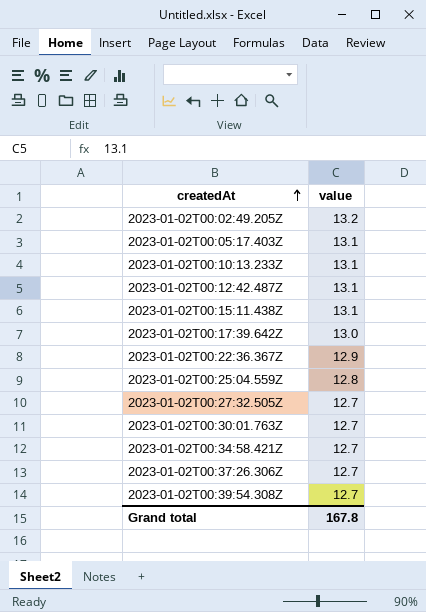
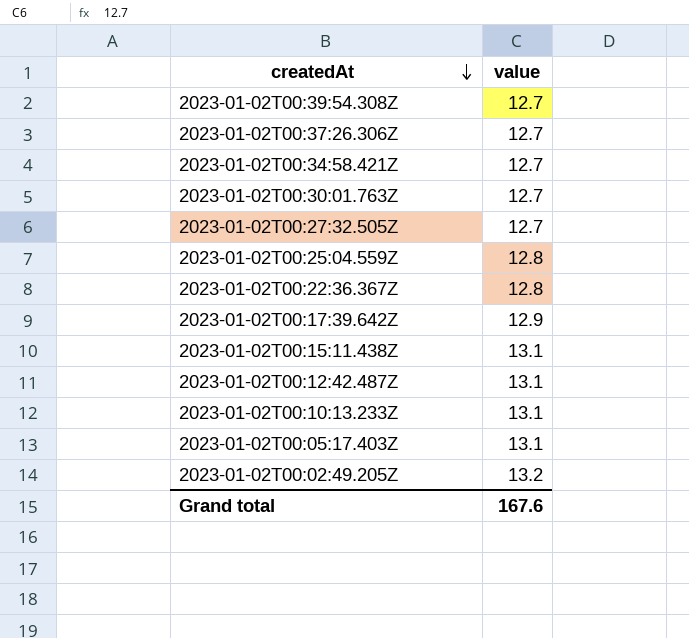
row order: createdAt ascending -> createdAt descending
2023-01-02T00:22:36.367Z | value: 12.9 -> 12.8
2023-01-02T00:17:39.642Z | value: 13.0 -> 12.9
Grand total | value: 167.8 -> 167.6

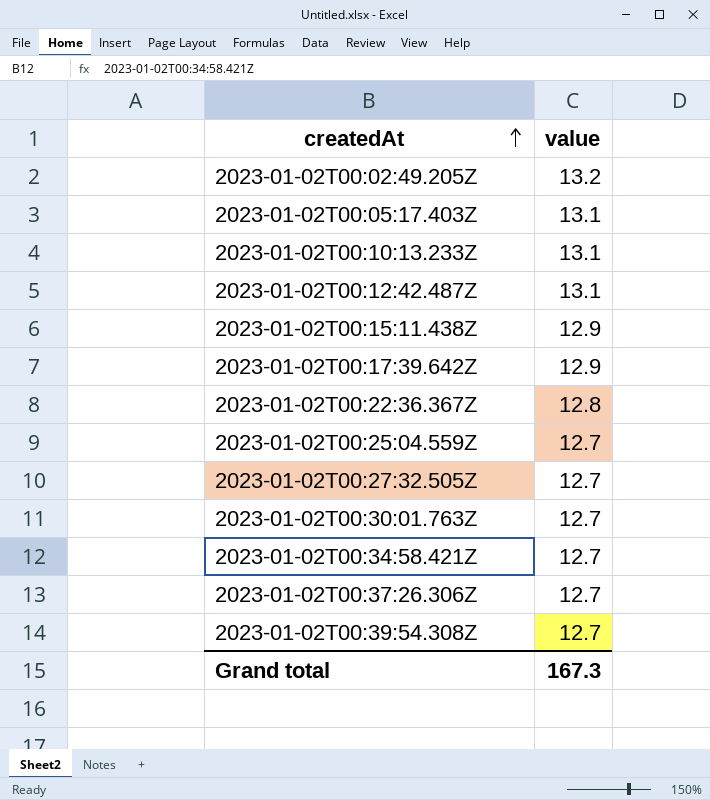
row order: createdAt descending -> createdAt ascending
2023-01-02T00:15:11.438Z | value: 13.1 -> 12.9
2023-01-02T00:25:04.559Z | value: 12.8 -> 12.7
Grand total | value: 167.6 -> 167.3

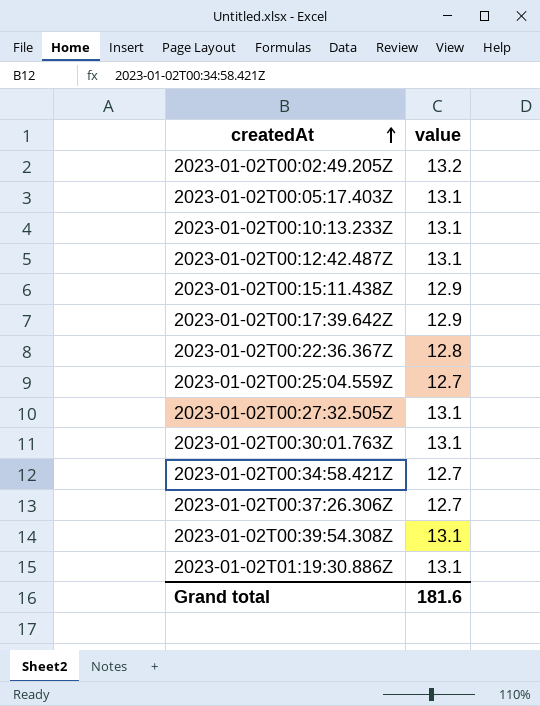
2023-01-02T00:27:32.505Z | value: 12.7 -> 13.1
2023-01-02T00:30:01.763Z | value: 12.7 -> 13.1
2023-01-02T00:39:54.308Z | value: 12.7 -> 13.1
row 2023-01-02T01:19:30.886Z: none -> 13.1
Grand total | value: 167.3 -> 181.6

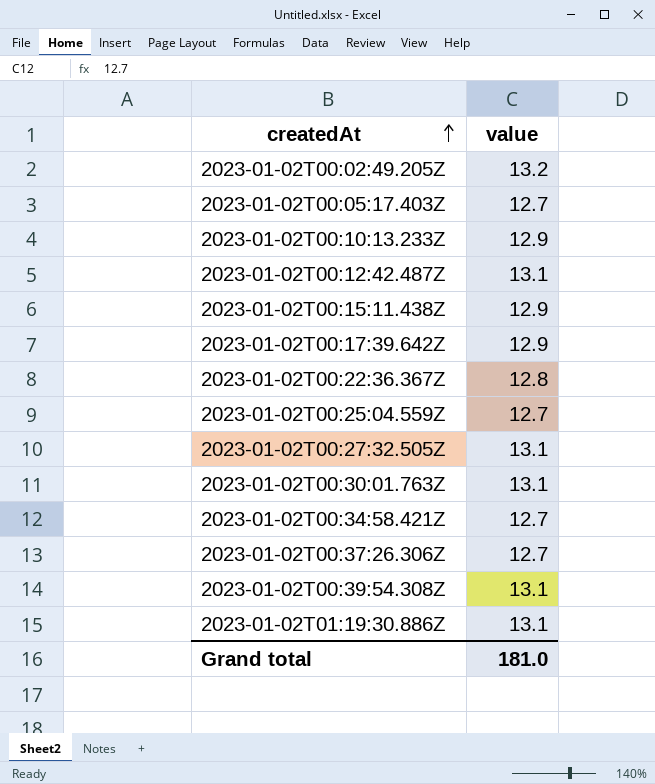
2023-01-02T00:05:17.403Z | value: 13.1 -> 12.7
2023-01-02T00:10:13.233Z | value: 13.1 -> 12.9
Grand total | value: 181.6 -> 181.0

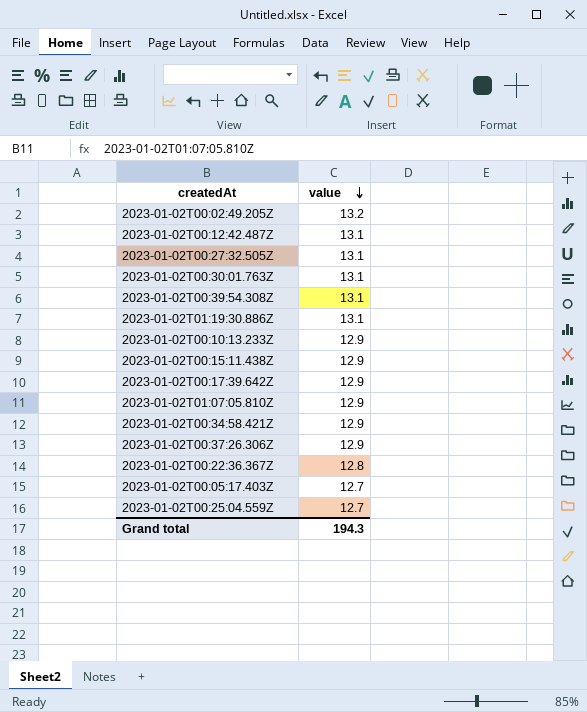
row order: createdAt ascending -> value descending
row 2023-01-02T01:07:05.810Z: none -> 12.9
2023-01-02T00:34:58.421Z | value: 12.7 -> 12.9
2023-01-02T00:37:26.306Z | value: 12.7 -> 12.9
Grand total | value: 181.0 -> 194.3

